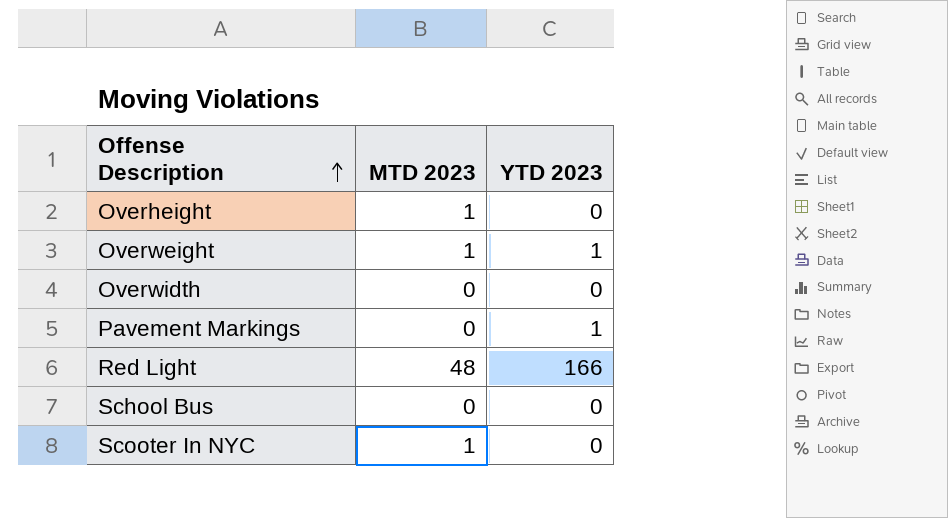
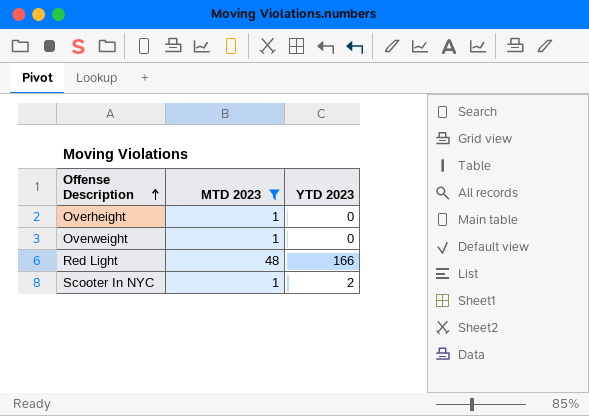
filter: none -> MTD 2023 != 0
Overweight | YTD 2023: 1 -> 0
Scooter In NYC | YTD 2023: 0 -> 2

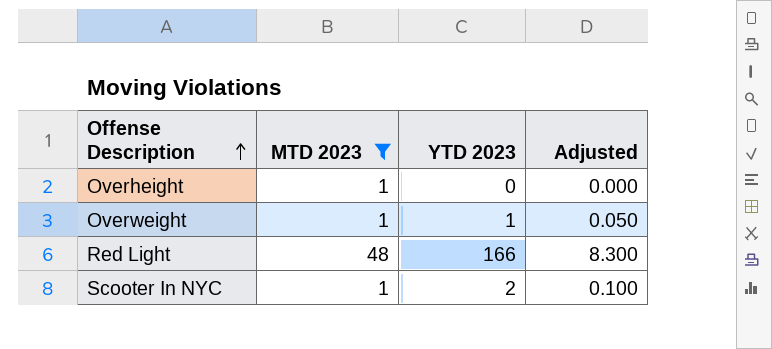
column Adjusted | formula: none -> [YTD 2023] * 0.05
Overweight | YTD 2023: 0 -> 1

